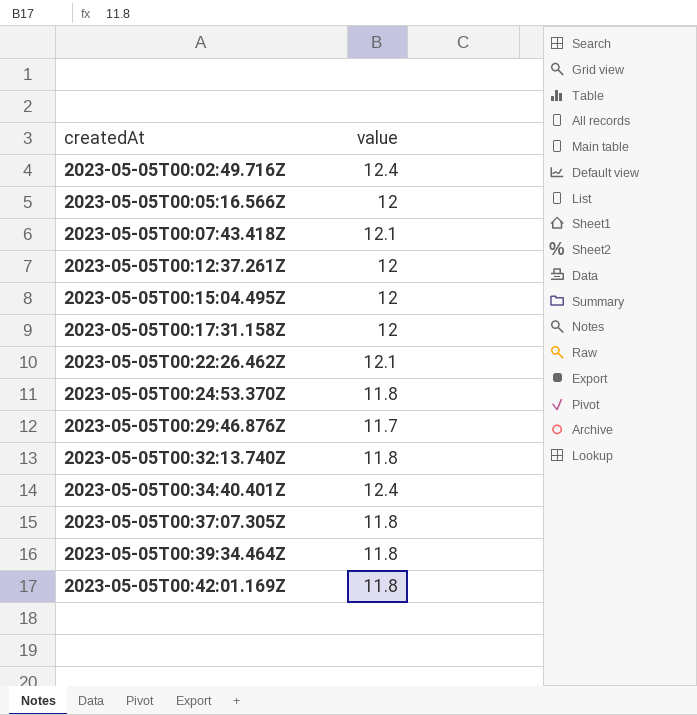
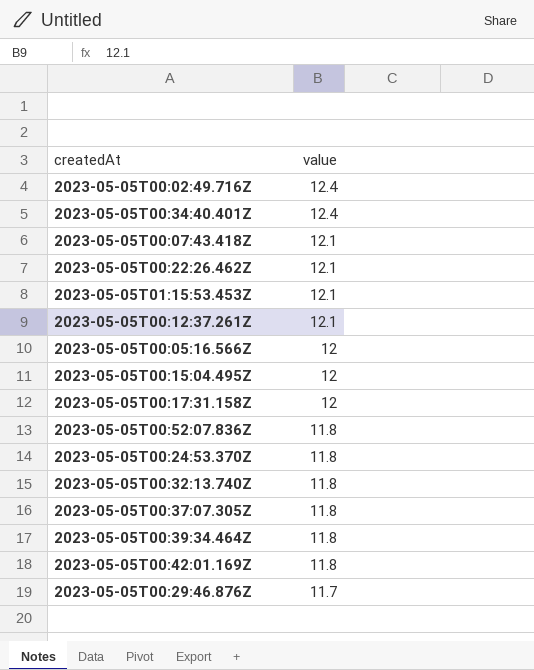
row order: createdAt ascending -> value descending
row 2023-05-05T01:15:53.453Z: none -> 12.1
2023-05-05T00:12:37.261Z | value: 12 -> 12.1
row 2023-05-05T00:52:07.836Z: none -> 11.8

